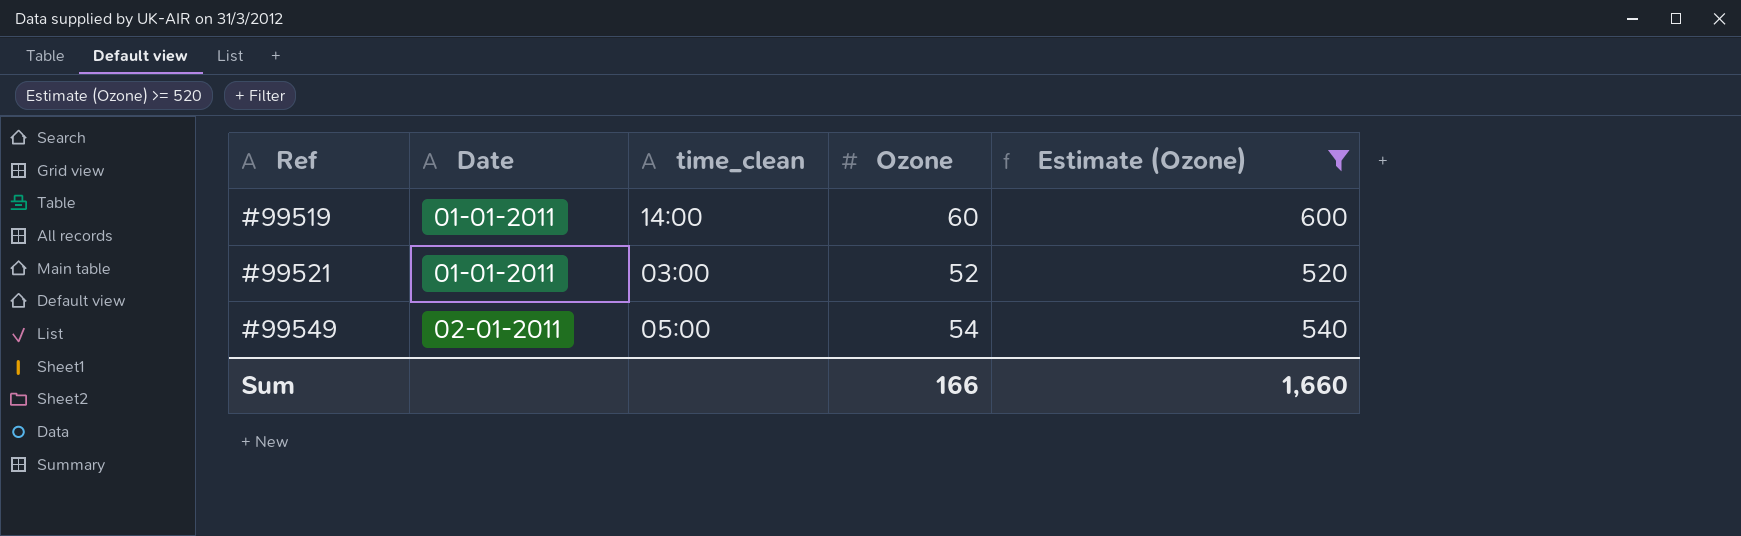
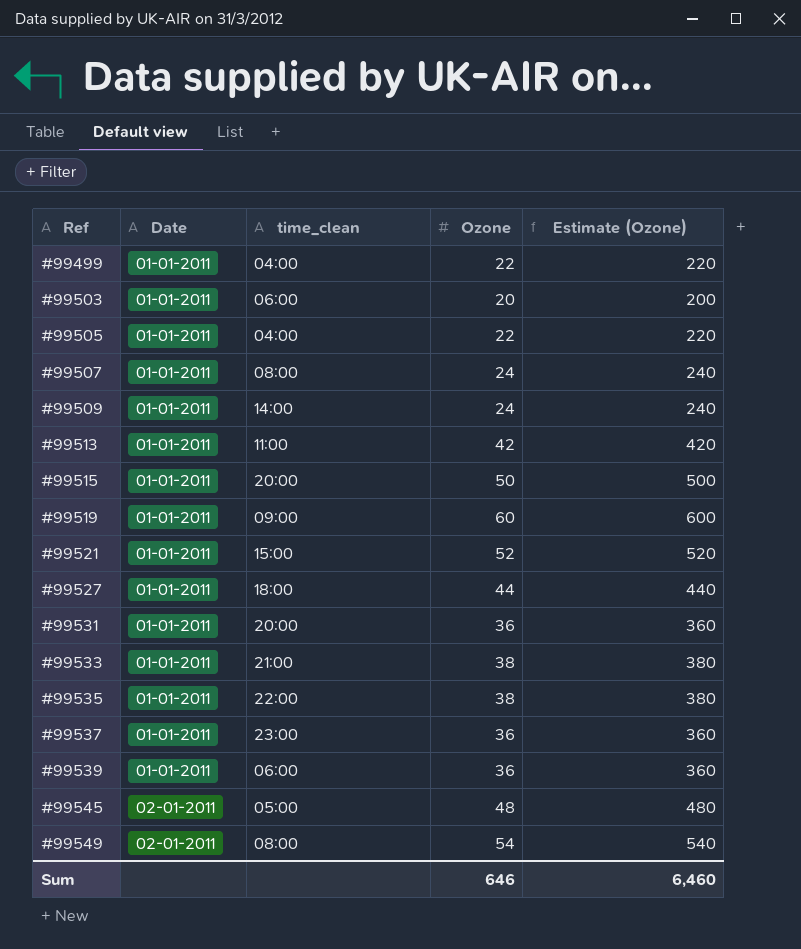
filter: Estimate (Ozone) >= 520 -> none
#99519 | time_clean: 14:00 -> 09:00
#99521 | time_clean: 03:00 -> 15:00
#99549 | time_clean: 05:00 -> 08:00
Sum | Ozone: 166 -> 646
Sum | Estimate (Ozone): 1,660 -> 6,460

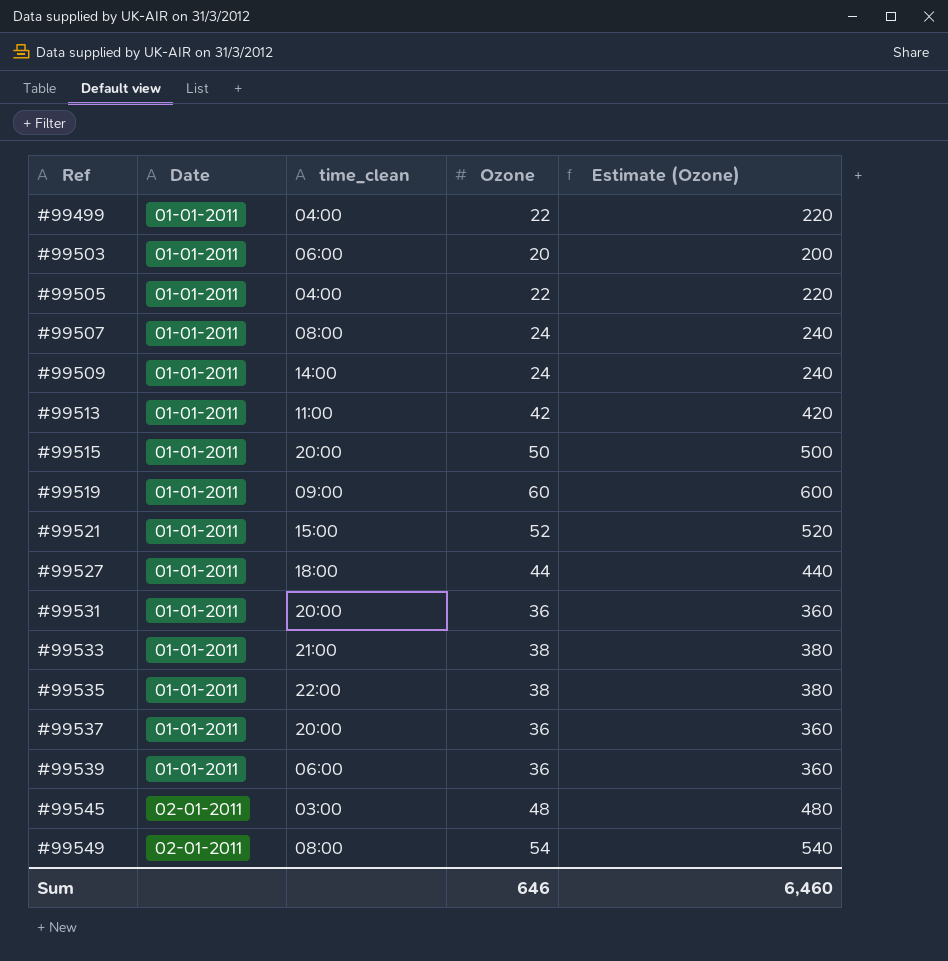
#99537 | time_clean: 23:00 -> 20:00
#99545 | time_clean: 05:00 -> 03:00

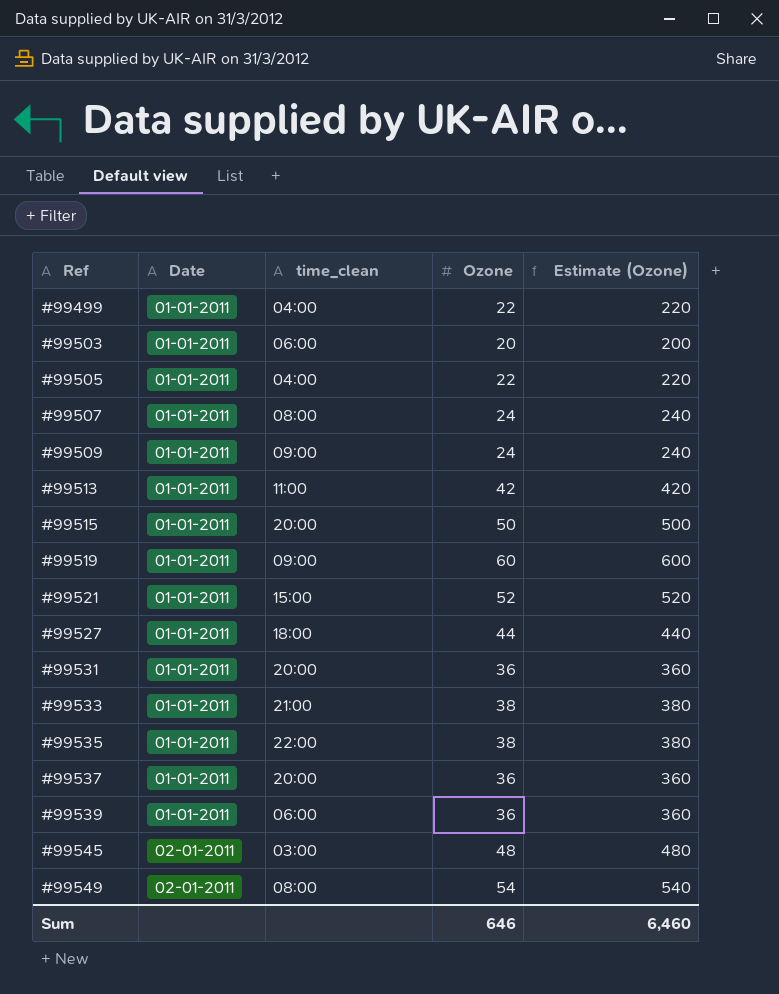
#99509 | time_clean: 14:00 -> 09:00

